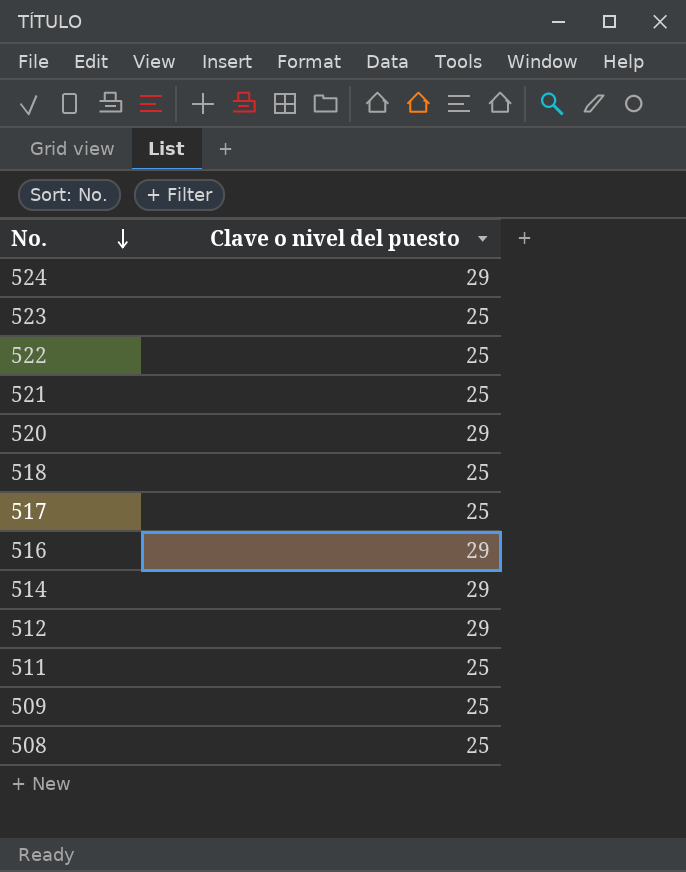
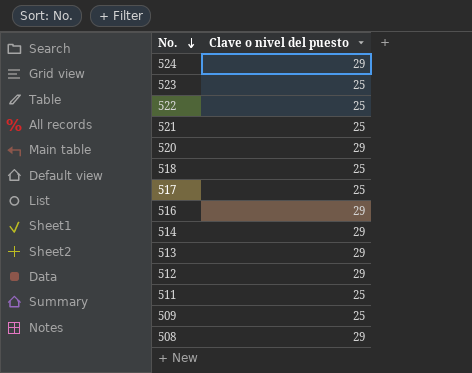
row 513: none -> 29
508 | Clave o nivel del puesto: 25 -> 29

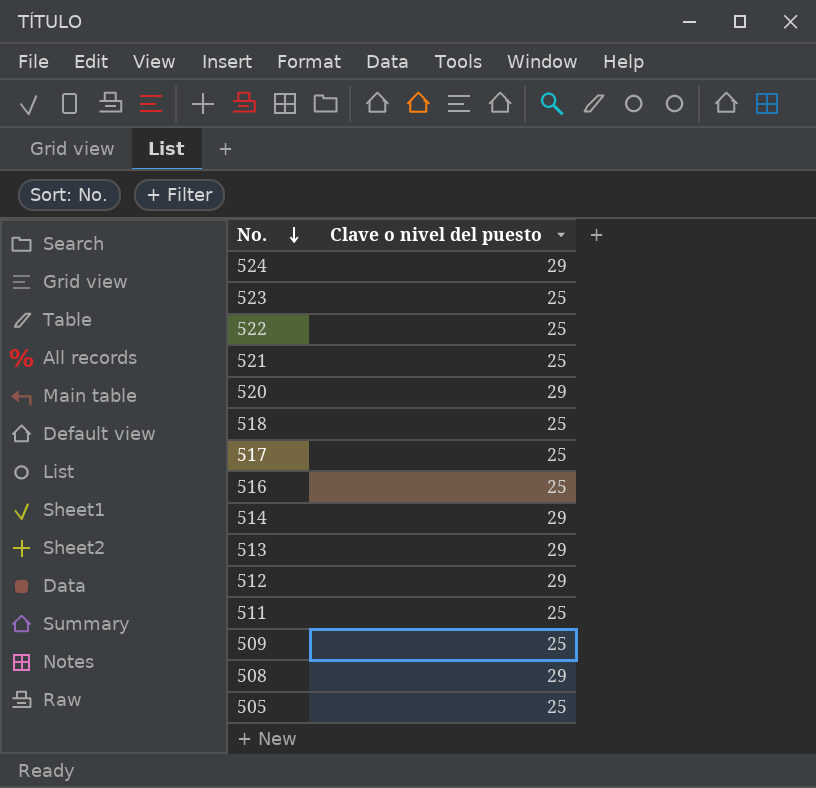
516 | Clave o nivel del puesto: 29 -> 25
row 505: none -> 25

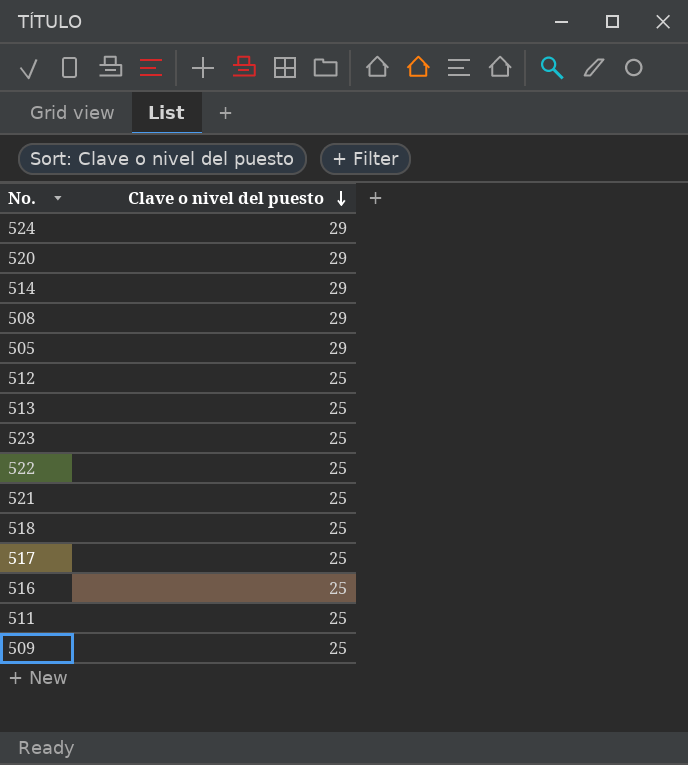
row order: No. descending -> Clave o nivel del puesto descending
505 | Clave o nivel del puesto: 25 -> 29
512 | Clave o nivel del puesto: 29 -> 25
513 | Clave o nivel del puesto: 29 -> 25

